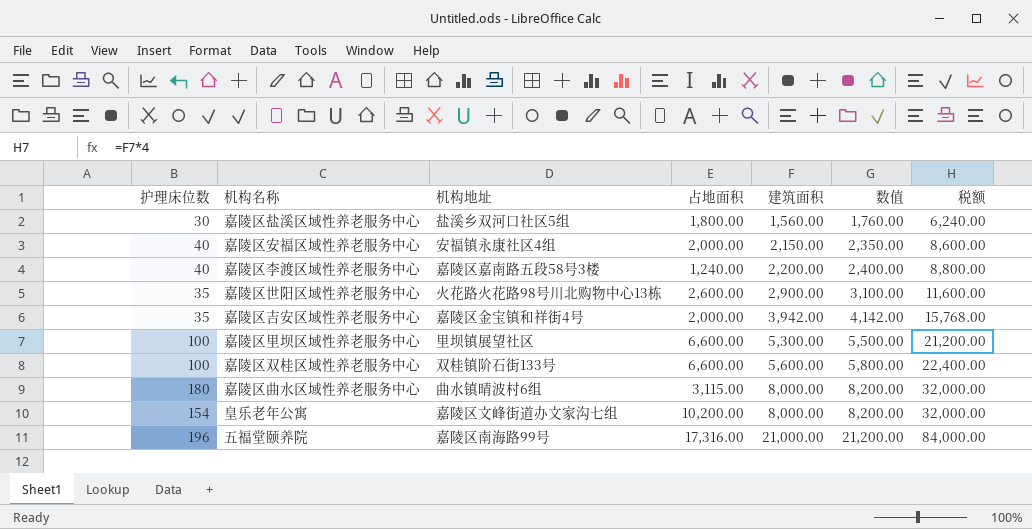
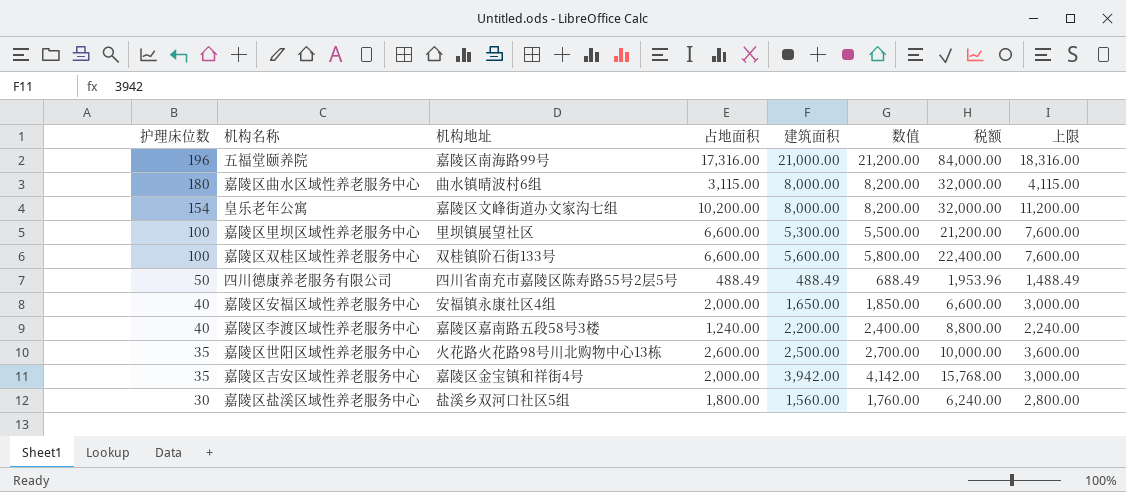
row order: 建筑面积 ascending -> 护理床位数 descending
column 上限 | formula: none -> [占地面积] + 1000
row 四川德康养老服务有限公司: none -> 50 | 四川省南充市嘉陵区陈寿路55号2层5号 | 488.49 | 488.49 | 688.49 | 1,953.96 | 1,488.49
嘉陵区安福区域性养老服务中心 | 建筑面积: 2,150.00 -> 1,650.00
嘉陵区安福区域性养老服务中心 | 数值: 2,350.00 -> 1,850.00
嘉陵区安福区域性养老服务中心 | 税额: 8,600.00 -> 6,600.00
嘉陵区世阳区域性养老服务中心 | 建筑面积: 2,900.00 -> 2,500.00
嘉陵区世阳区域性养老服务中心 | 数值: 3,100.00 -> 2,700.00
嘉陵区世阳区域性养老服务中心 | 税额: 11,600.00 -> 10,000.00

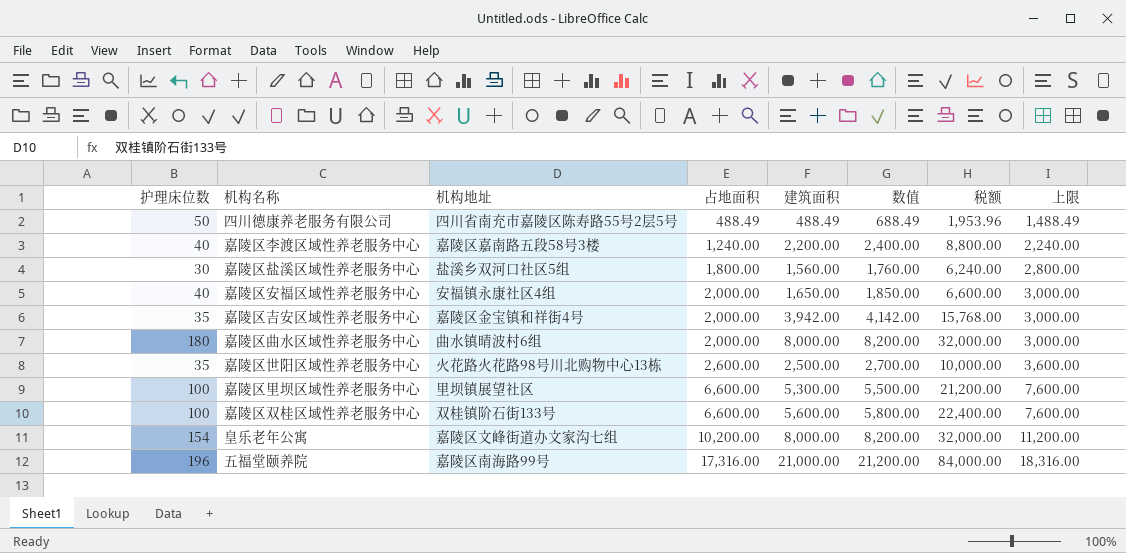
row order: 护理床位数 descending -> 占地面积 ascending
嘉陵区曲水区域性养老服务中心 | 占地面积: 3,115.00 -> 2,000.00
嘉陵区曲水区域性养老服务中心 | 上限: 4,115.00 -> 3,000.00

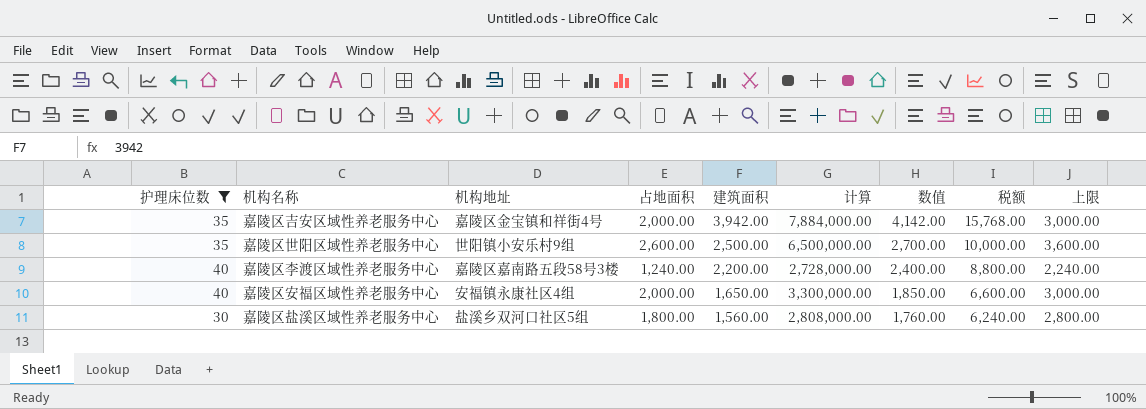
filter: none -> 护理床位数 <= 40
row order: 占地面积 ascending -> 建筑面积 descending
column 计算 | formula: none -> [占地面积] * [建筑面积]
嘉陵区世阳区域性养老服务中心 | 机构地址: 火花路火花路98号川北购物中心13栋 -> 世阳镇小安乐村9组

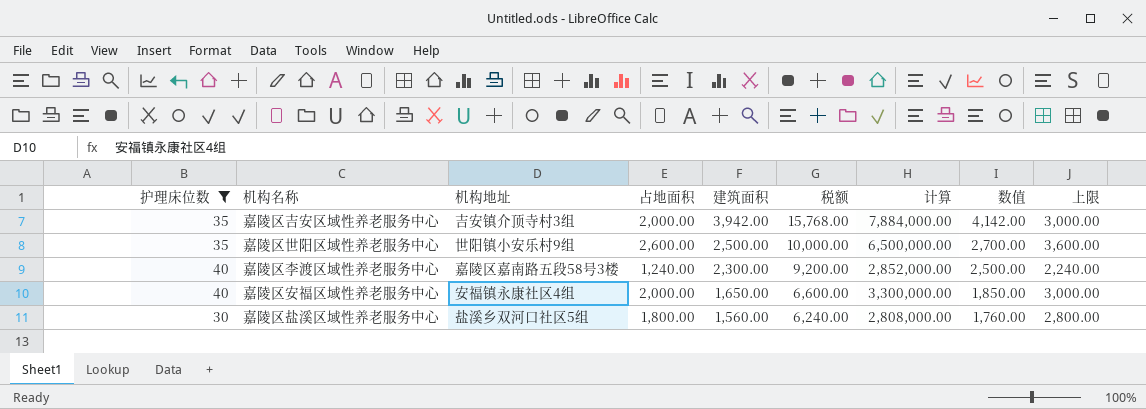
column 税额 | position: 8 -> 6
嘉陵区吉安区域性养老服务中心 | 机构地址: 嘉陵区金宝镇和祥街4号 -> 吉安镇介顶寺村3组
嘉陵区李渡区域性养老服务中心 | 建筑面积: 2,200.00 -> 2,300.00
嘉陵区李渡区域性养老服务中心 | 税额: 8,800.00 -> 9,200.00
嘉陵区李渡区域性养老服务中心 | 计算: 2,728,000.00 -> 2,852,000.00
嘉陵区李渡区域性养老服务中心 | 数值: 2,400.00 -> 2,500.00

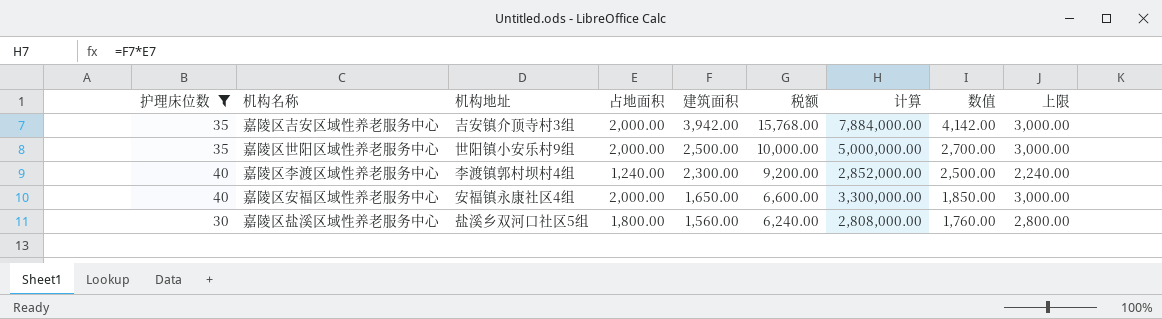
嘉陵区世阳区域性养老服务中心 | 占地面积: 2,600.00 -> 2,000.00
嘉陵区世阳区域性养老服务中心 | 计算: 6,500,000.00 -> 5,000,000.00
嘉陵区世阳区域性养老服务中心 | 上限: 3,600.00 -> 3,000.00
嘉陵区李渡区域性养老服务中心 | 机构地址: 嘉陵区嘉南路五段58号3楼 -> 李渡镇郭村坝村4组

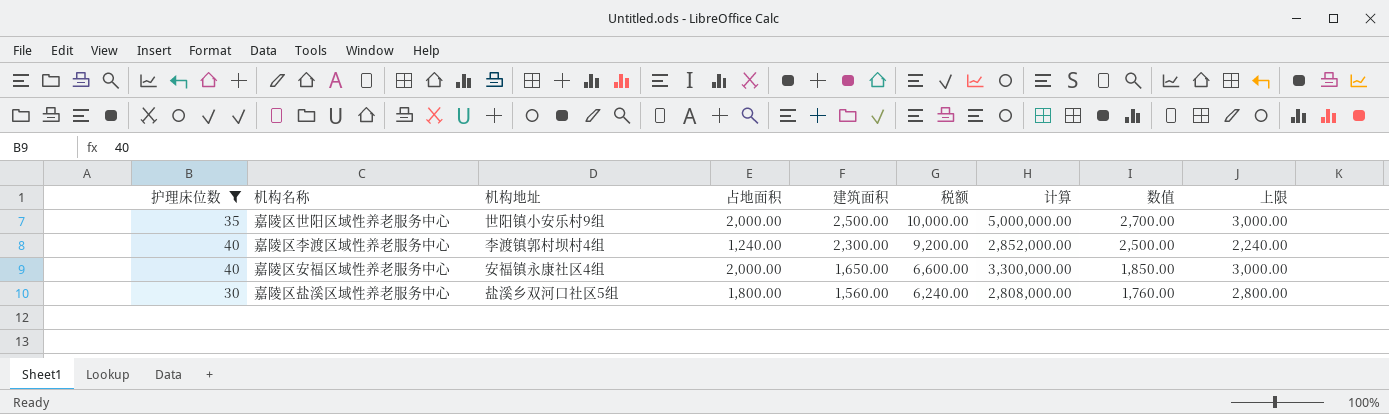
row 嘉陵区吉安区域性养老服务中心: 35 | 吉安镇介顶寺村3组 | 2,000.00 | 3,942.00 | 15,768.00 | 7,884,000.00 | 4,142.00 | 3,000.00 -> none

